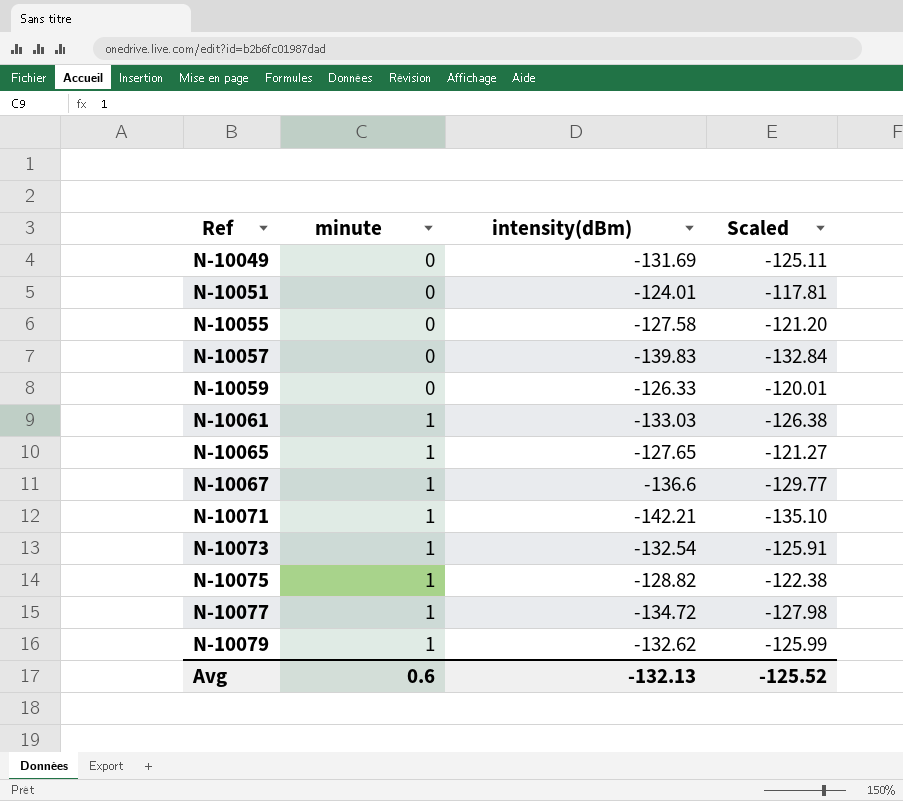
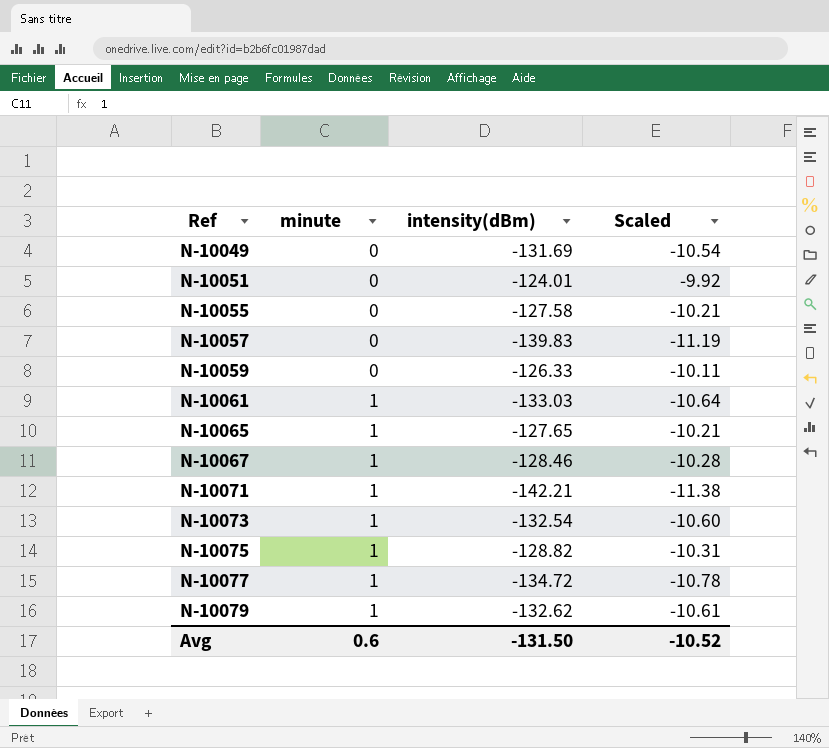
column Scaled | formula: [intensity(dBm)] * 0.95 -> [intensity(dBm)] * 0.08
N-10067 | intensity(dBm): -136.6 -> -128.46
Avg | intensity(dBm): -132.13 -> -131.50
Avg | Scaled: -125.52 -> -10.52

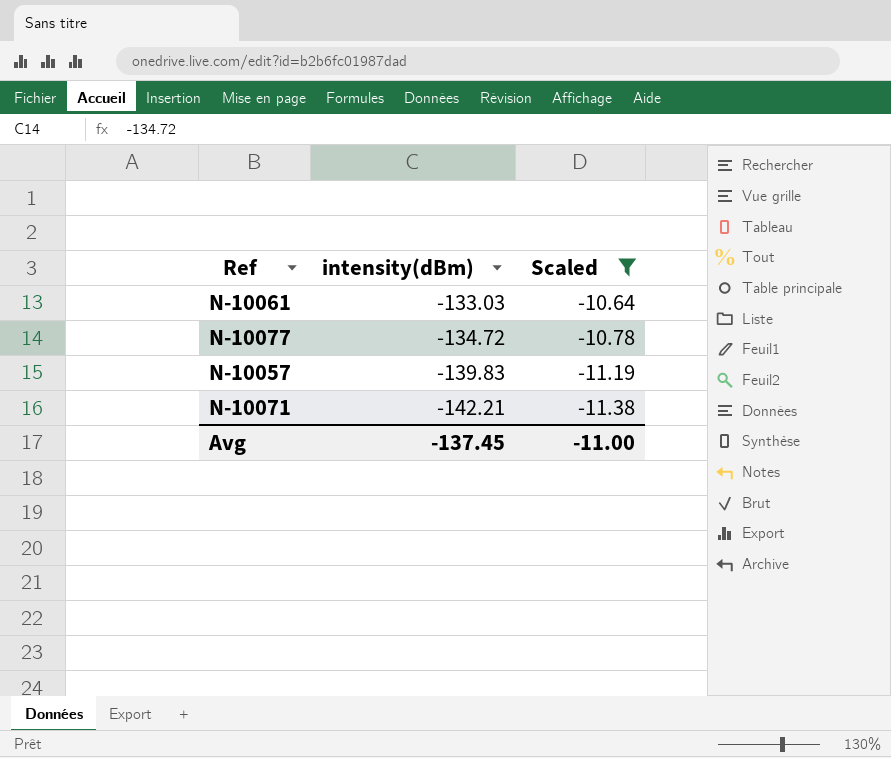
filter: none -> Scaled <= -10.64
row order: Ref ascending -> intensity(dBm) descending
column minute | position: 2 -> none
Avg | intensity(dBm): -131.50 -> -137.45
Avg | Scaled: -10.52 -> -11.00

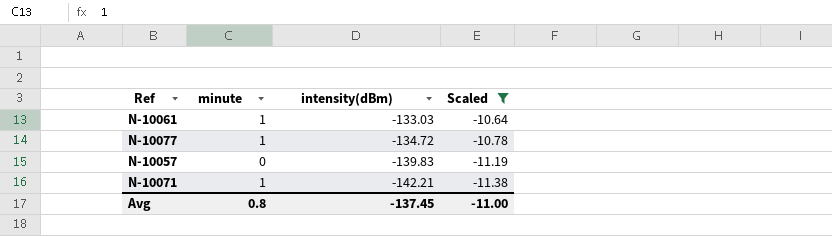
column minute | position: none -> 2

